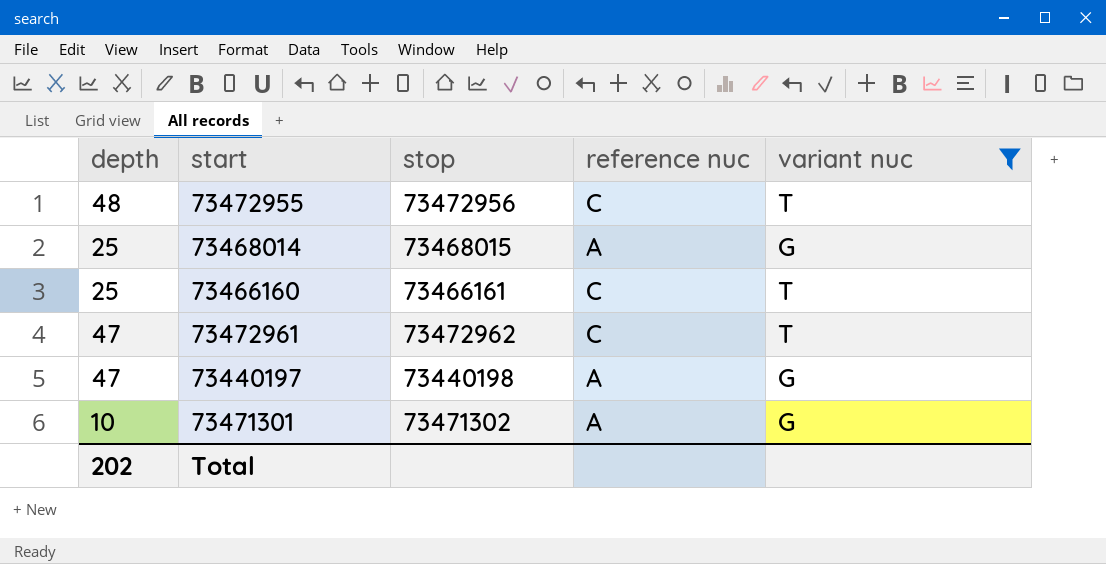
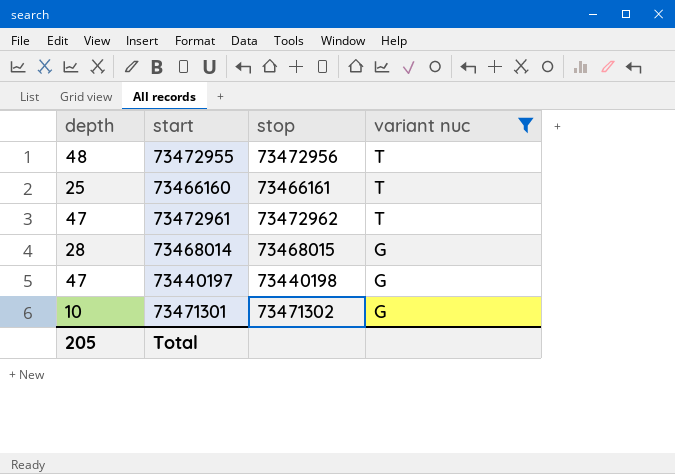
row order: none -> variant nuc descending
column reference nuc | position: 4 -> none
73468014 | depth: 25 -> 28
Total | depth: 202 -> 205

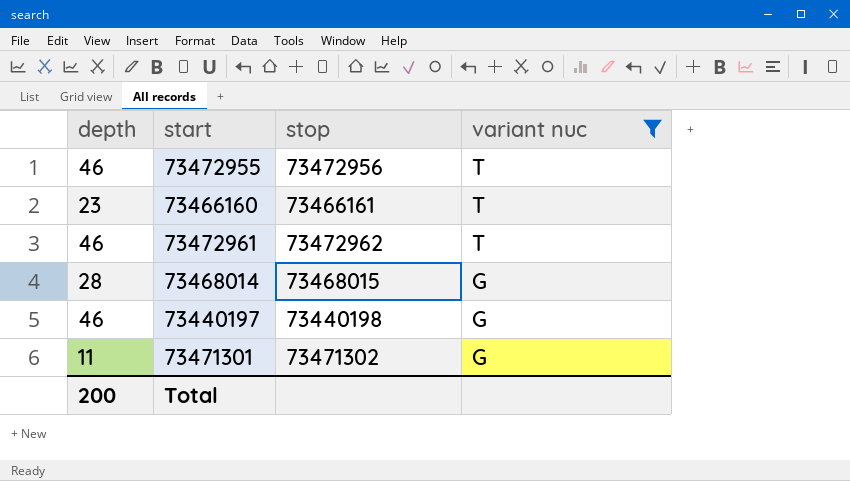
73472955 | depth: 48 -> 46
73466160 | depth: 25 -> 23
73472961 | depth: 47 -> 46
73440197 | depth: 47 -> 46
73471301 | depth: 10 -> 11
Total | depth: 205 -> 200

